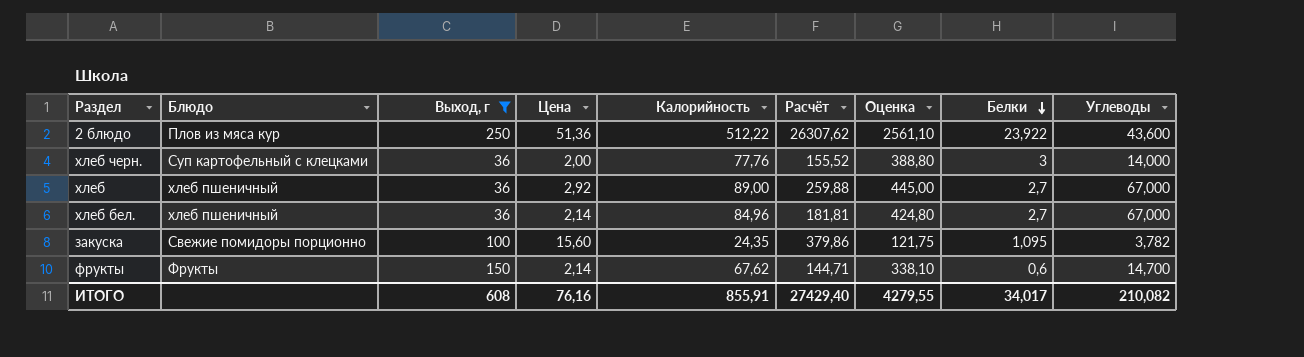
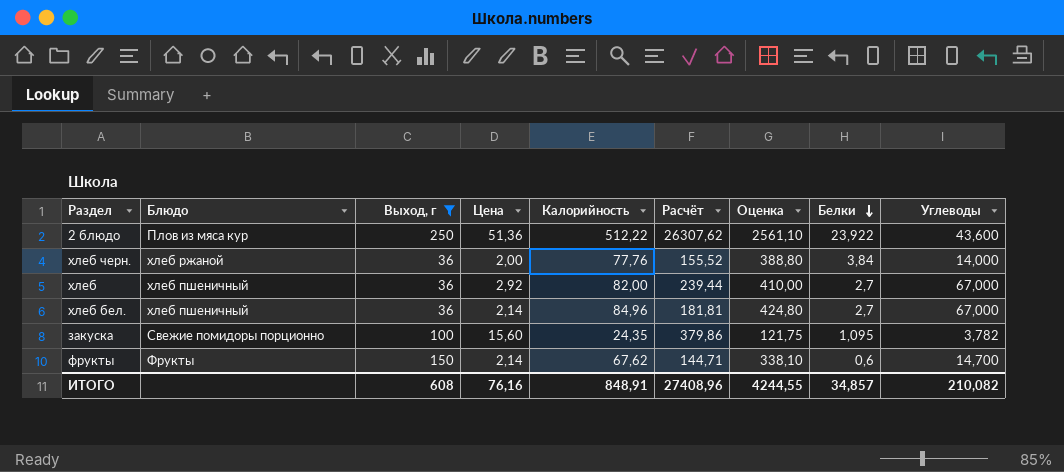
хлеб черн. | Блюдо: Суп картофельный с клецками -> хлеб ржаной
хлеб черн. | Белки: 3 -> 3,84
хлеб | Калорийность: 89,00 -> 82,00
хлеб | Расчёт: 259,88 -> 239,44
хлеб | Оценка: 445,00 -> 410,00
ИТОГО | Калорийность: 855,91 -> 848,91
ИТОГО | Расчёт: 27429,40 -> 27408,96
ИТОГО | Оценка: 4279,55 -> 4244,55
ИТОГО | Белки: 34,017 -> 34,857

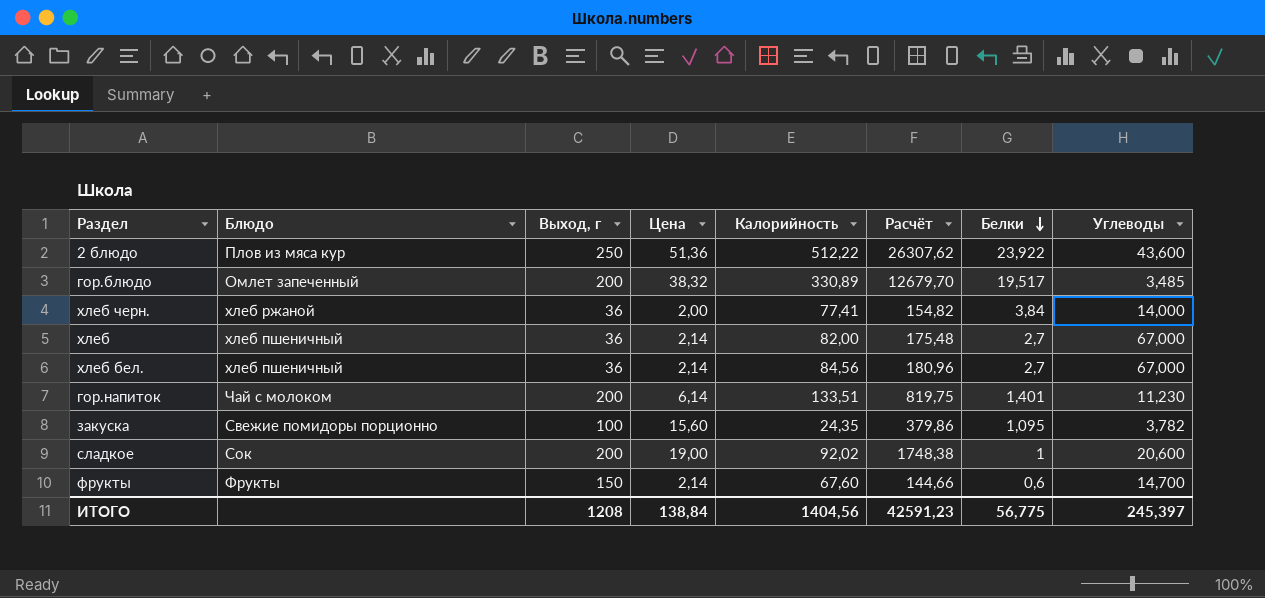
filter: Выход, г != 200 -> none
column Оценка | formula: [Калорийность] * 5 -> none
хлеб черн. | Калорийность: 77,76 -> 77,41
хлеб черн. | Расчёт: 155,52 -> 154,82
хлеб | Цена: 2,92 -> 2,14
хлеб | Расчёт: 239,44 -> 175,48
хлеб бел. | Калорийность: 84,96 -> 84,56
хлеб бел. | Расчёт: 181,81 -> 180,96
фрукты | Калорийность: 67,62 -> 67,60
фрукты | Расчёт: 144,71 -> 144,66
ИТОГО | Выход, г: 608 -> 1208
ИТОГО | Цена: 76,16 -> 138,84
ИТОГО | Калорийность: 848,91 -> 1404,56
ИТОГО | Расчёт: 27408,96 -> 42591,23
ИТОГО | Белки: 34,857 -> 56,775
ИТОГО | Углеводы: 210,082 -> 245,397

